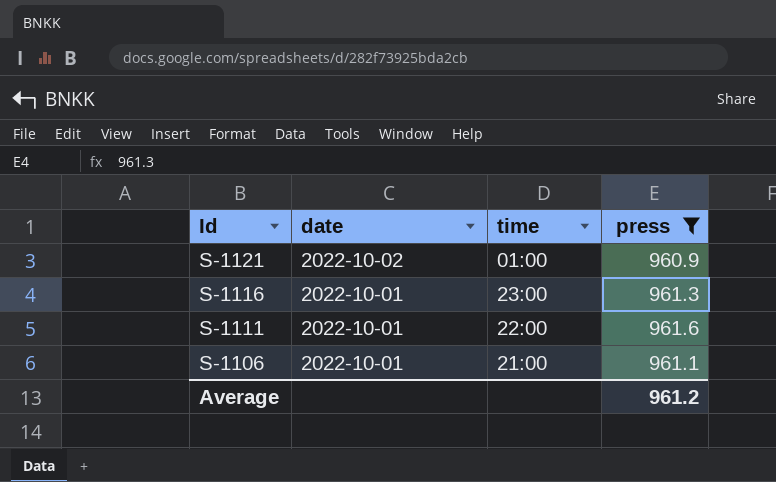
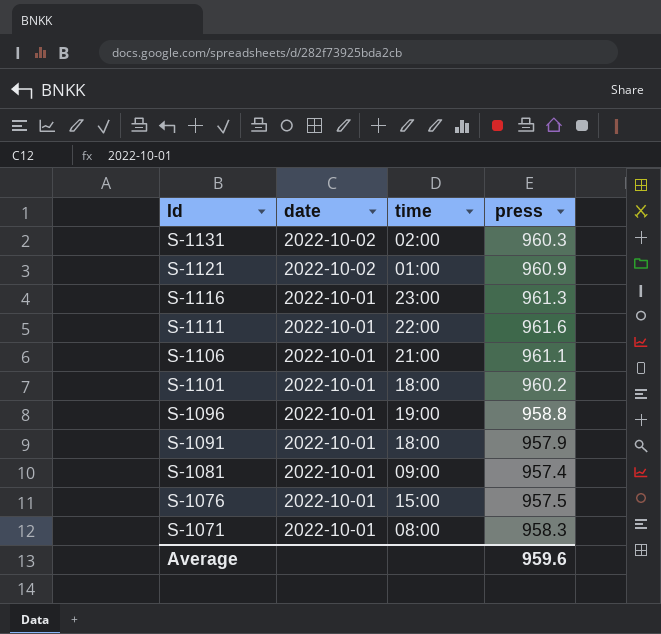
filter: press >= 960.9 -> none
Average | press: 961.2 -> 959.6

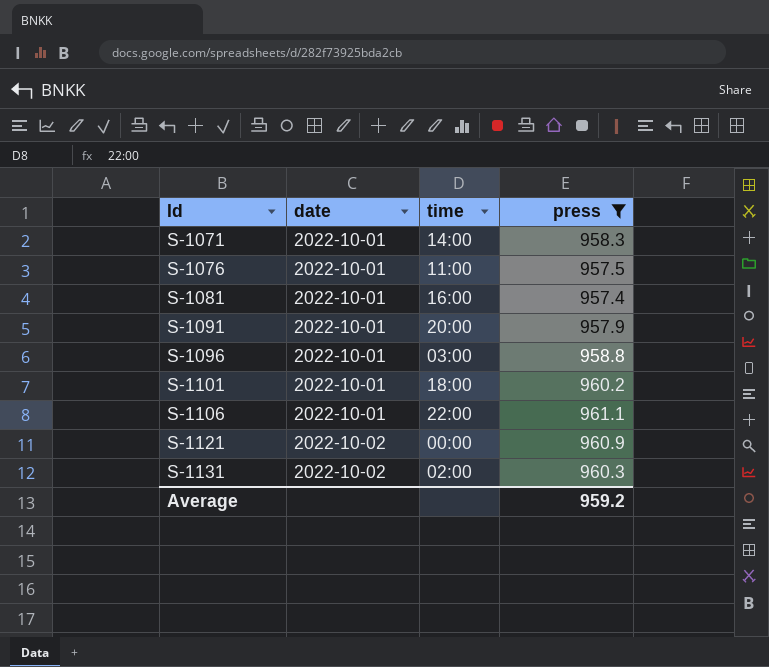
filter: none -> press <= 961.1
row order: Id descending -> Id ascending
S-1071 | time: 08:00 -> 14:00
S-1076 | time: 15:00 -> 11:00
S-1081 | time: 09:00 -> 16:00
S-1091 | time: 18:00 -> 20:00
S-1096 | time: 19:00 -> 03:00
S-1106 | time: 21:00 -> 22:00
S-1121 | time: 01:00 -> 00:00
Average | press: 959.6 -> 959.2

